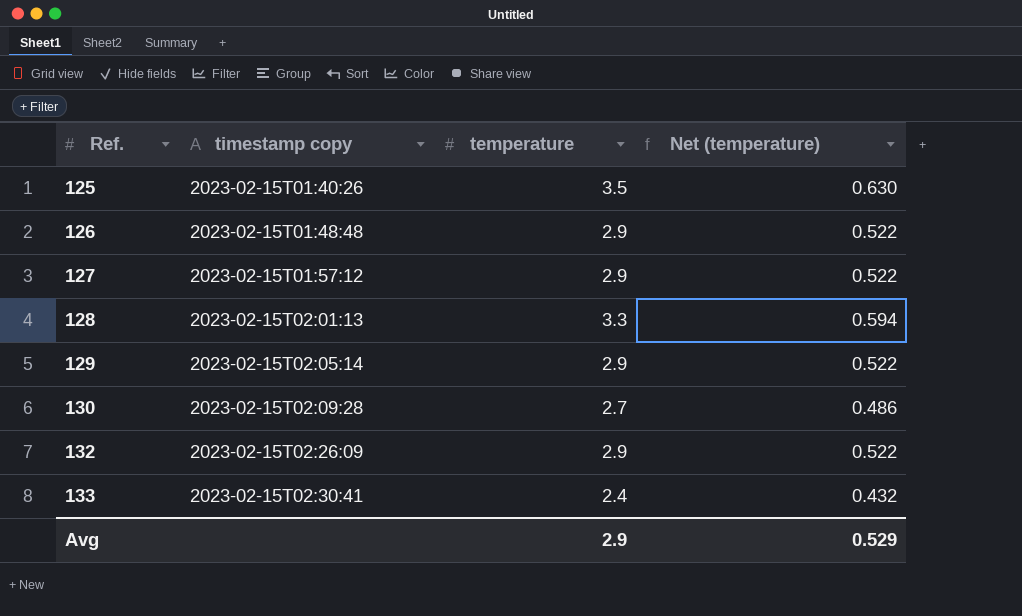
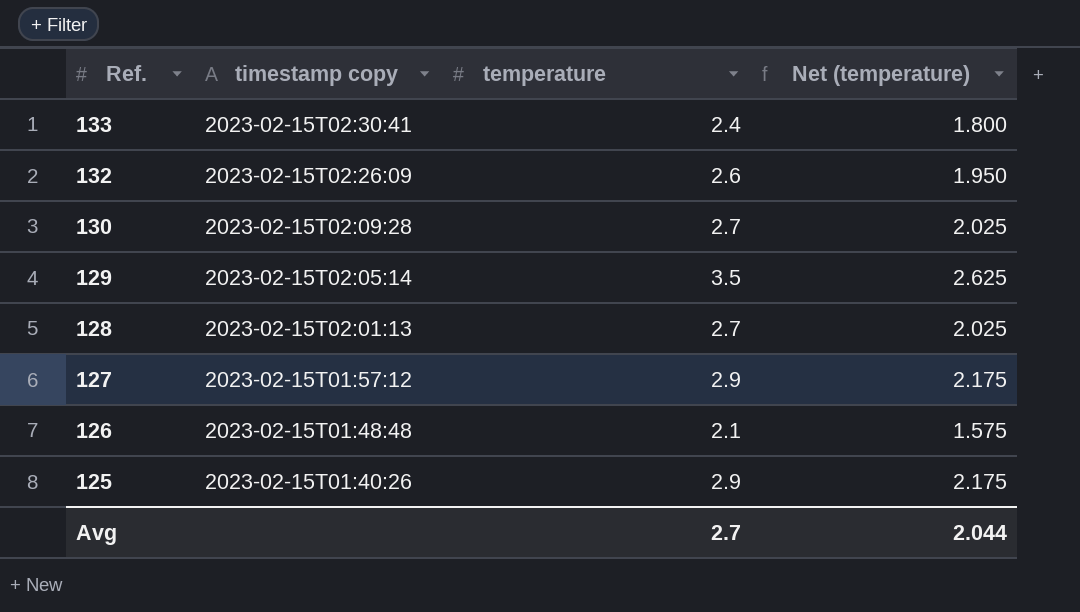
row order: Ref. ascending -> Ref. descending
column Net (temperature) | formula: [temperature] * 0.18 -> [temperature] * 0.75
132 | temperature: 2.9 -> 2.6
129 | temperature: 2.9 -> 3.5
128 | temperature: 3.3 -> 2.7
126 | temperature: 2.9 -> 2.1
125 | temperature: 3.5 -> 2.9
Avg | temperature: 2.9 -> 2.7
Avg | Net (temperature): 0.529 -> 2.044

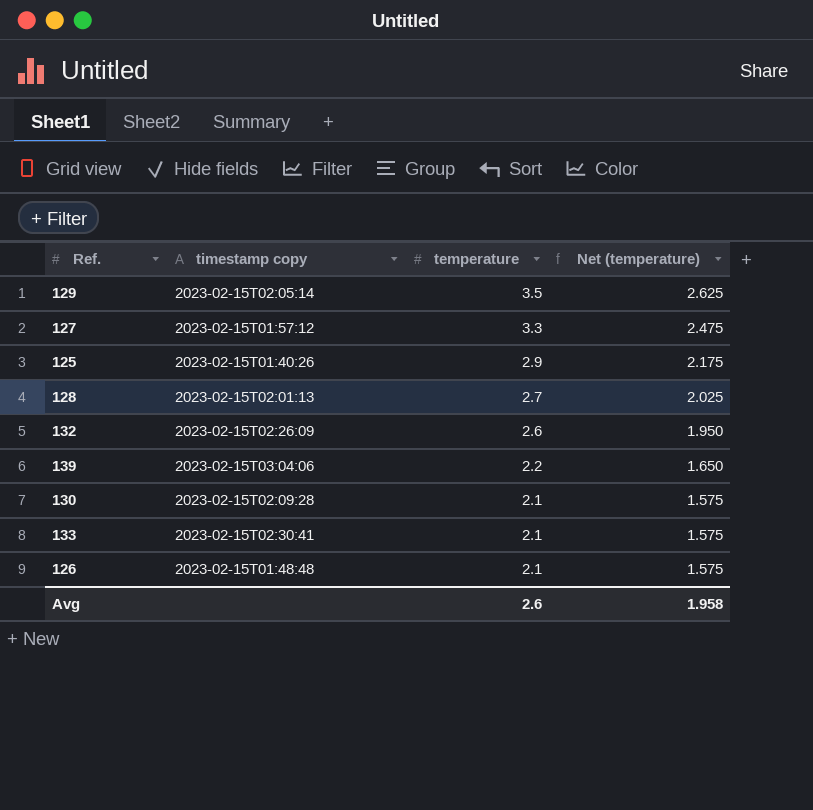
row order: Ref. descending -> temperature descending
127 | temperature: 2.9 -> 3.3
127 | Net (temperature): 2.175 -> 2.475
row 139: none -> 2023-02-15T03:04:06 | 2.2 | 1.650
130 | temperature: 2.7 -> 2.1
130 | Net (temperature): 2.025 -> 1.575
133 | temperature: 2.4 -> 2.1
133 | Net (temperature): 1.800 -> 1.575
Avg | temperature: 2.7 -> 2.6
Avg | Net (temperature): 2.044 -> 1.958

